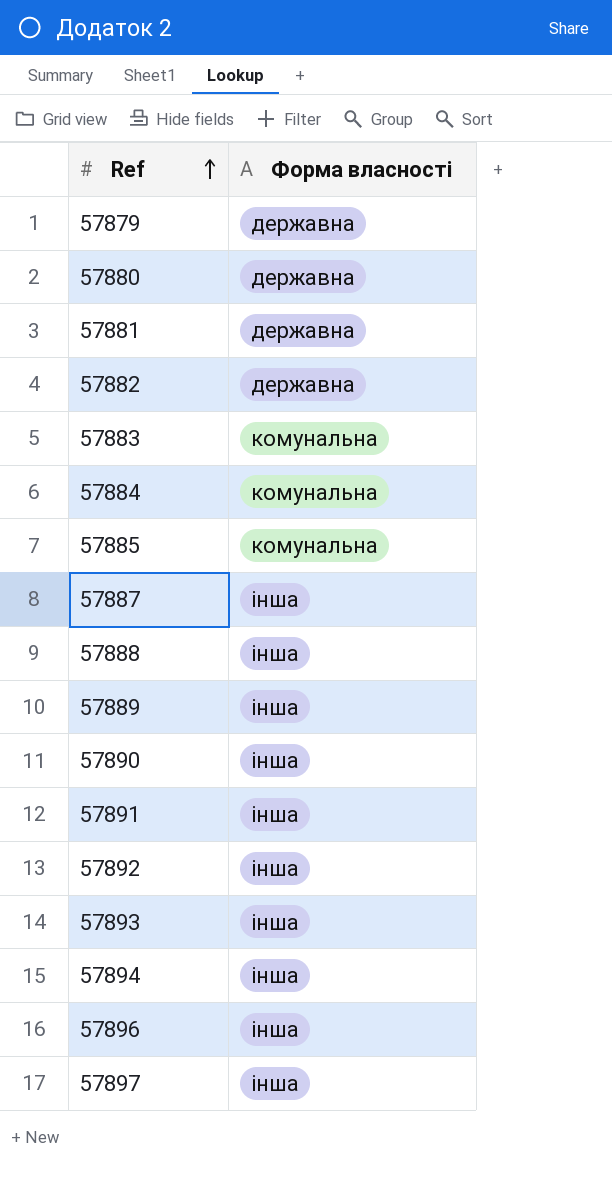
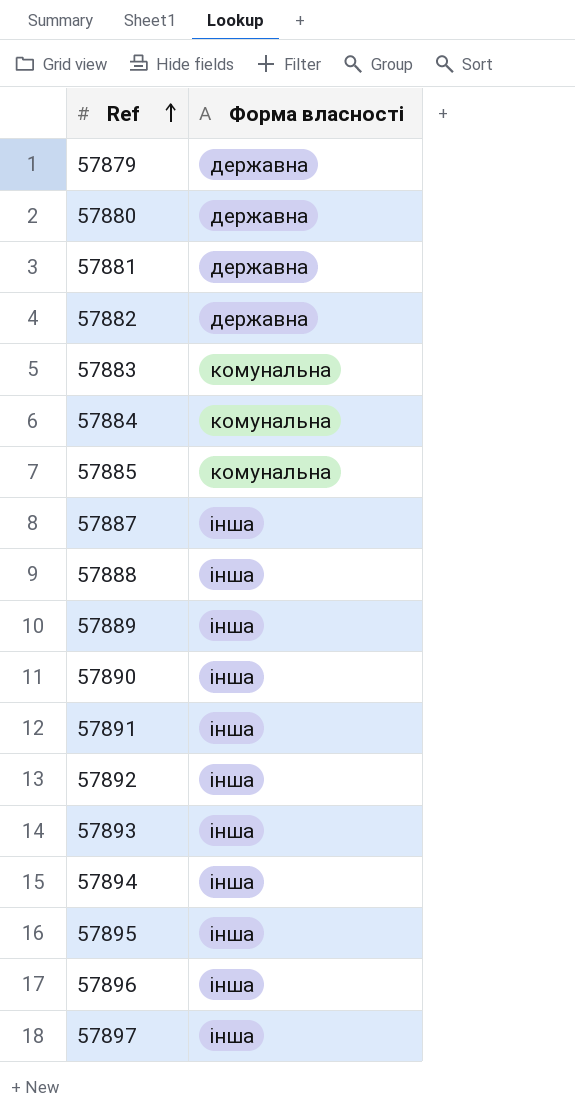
row 57895: none -> інша

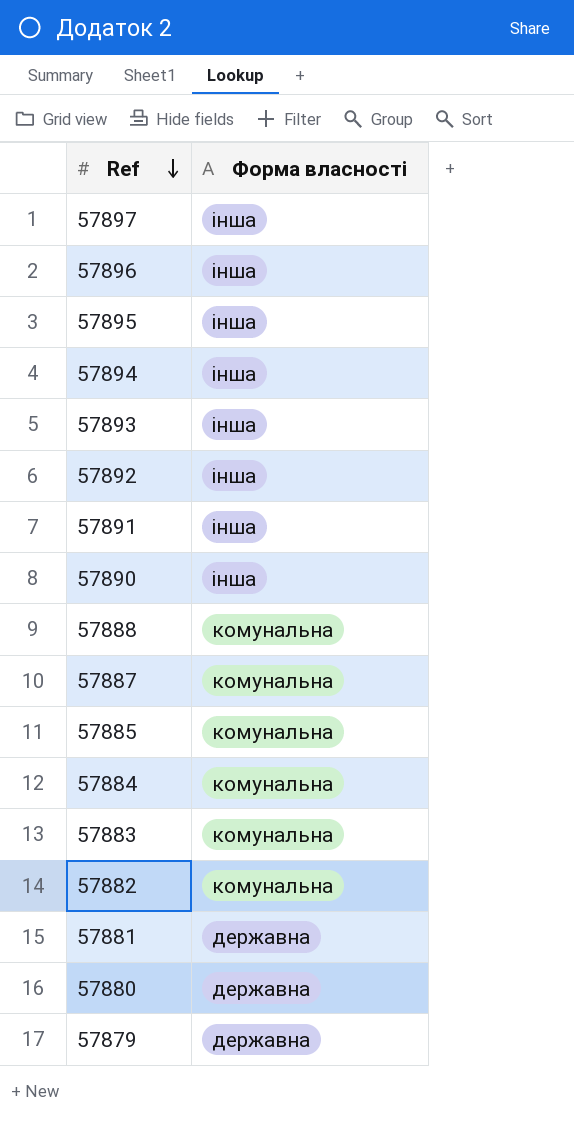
row order: Ref ascending -> Ref descending
row 57889: інша -> none
57888 | Форма власності: інша -> комунальна
57887 | Форма власності: інша -> комунальна
57882 | Форма власності: державна -> комунальна

